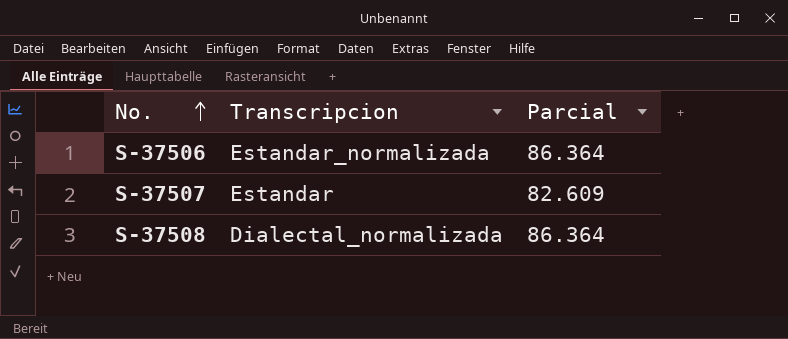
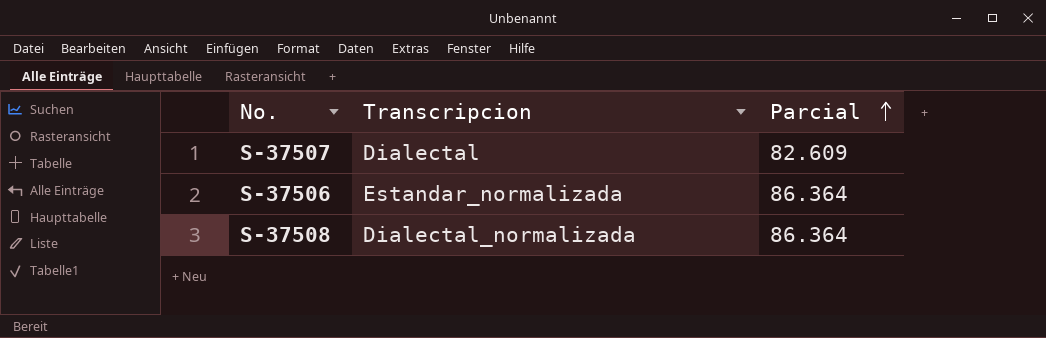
row order: No. ascending -> Parcial ascending
S-37507 | Transcripcion: Estandar -> Dialectal

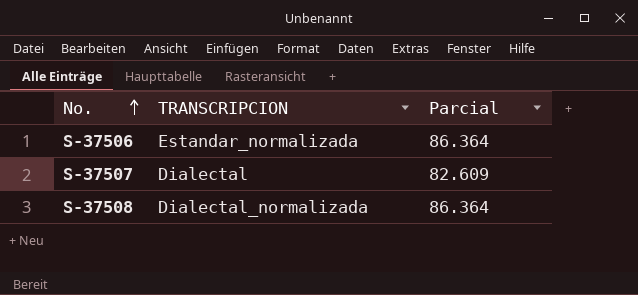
row order: Parcial ascending -> No. ascending
column name: Transcripcion -> TRANSCRIPCION

